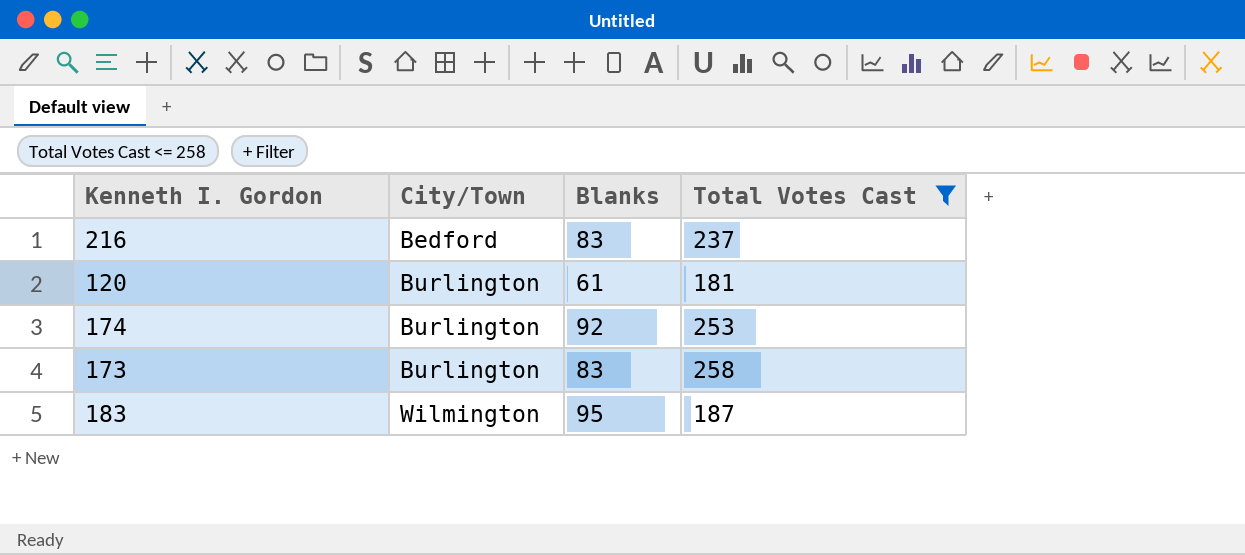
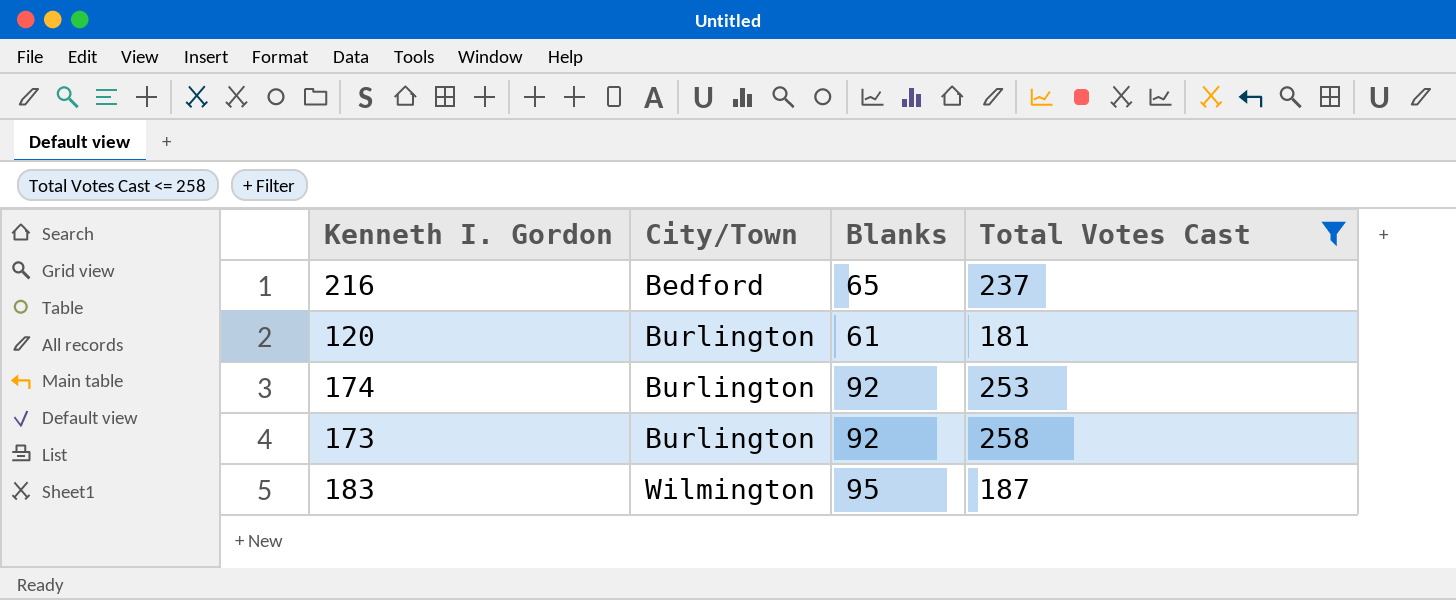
216 | Blanks: 83 -> 65
173 | Blanks: 83 -> 92

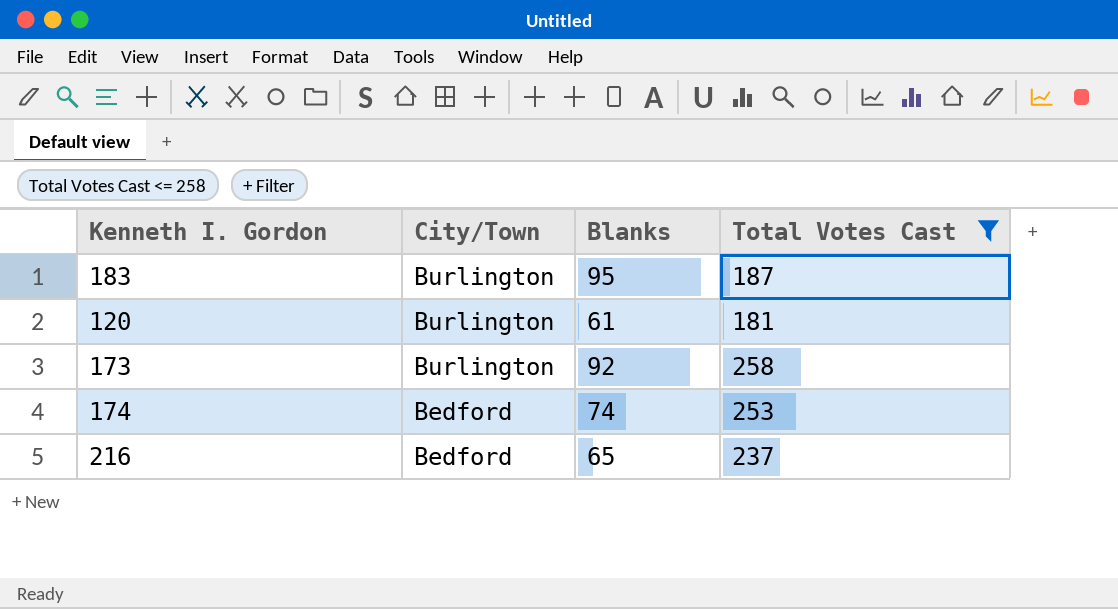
row order: City/Town ascending -> City/Town descending
183 | City/Town: Wilmington -> Burlington
174 | City/Town: Burlington -> Bedford
174 | Blanks: 92 -> 74

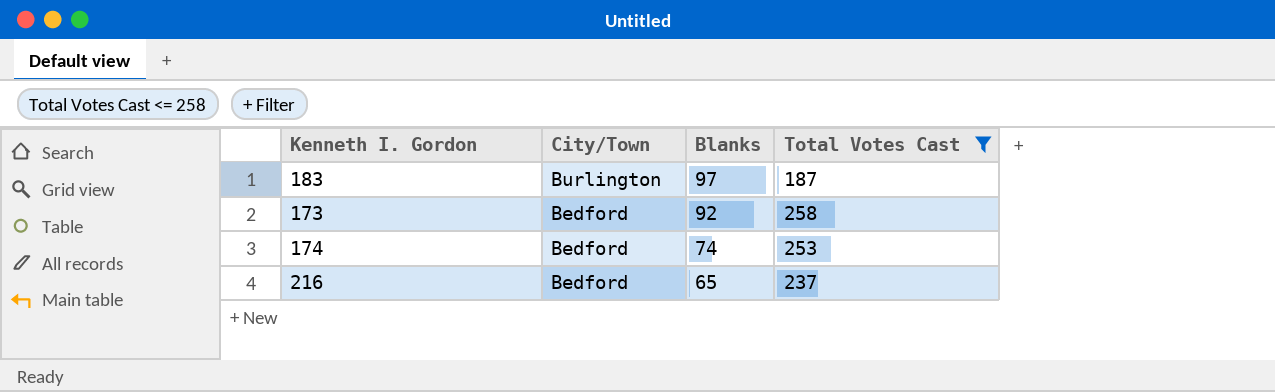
row 120: Burlington | 61 | 181 -> none
183 | Blanks: 95 -> 97
173 | City/Town: Burlington -> Bedford

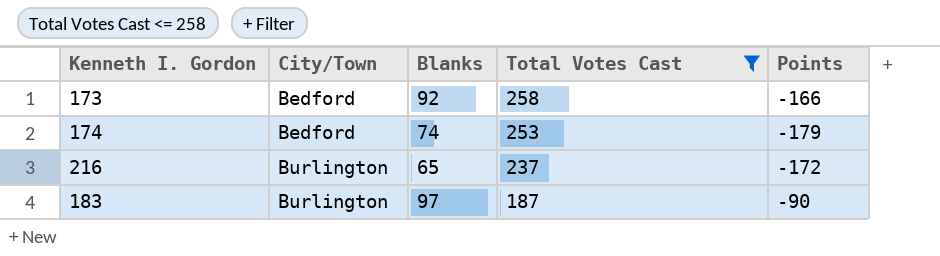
row order: City/Town descending -> City/Town ascending
column Points | formula: none -> [Blanks] - [Total Votes Cast]
216 | City/Town: Bedford -> Burlington

